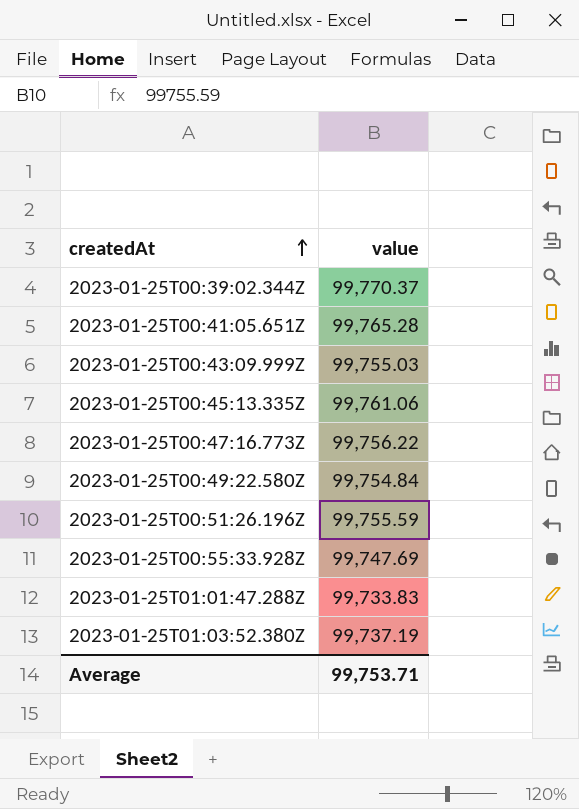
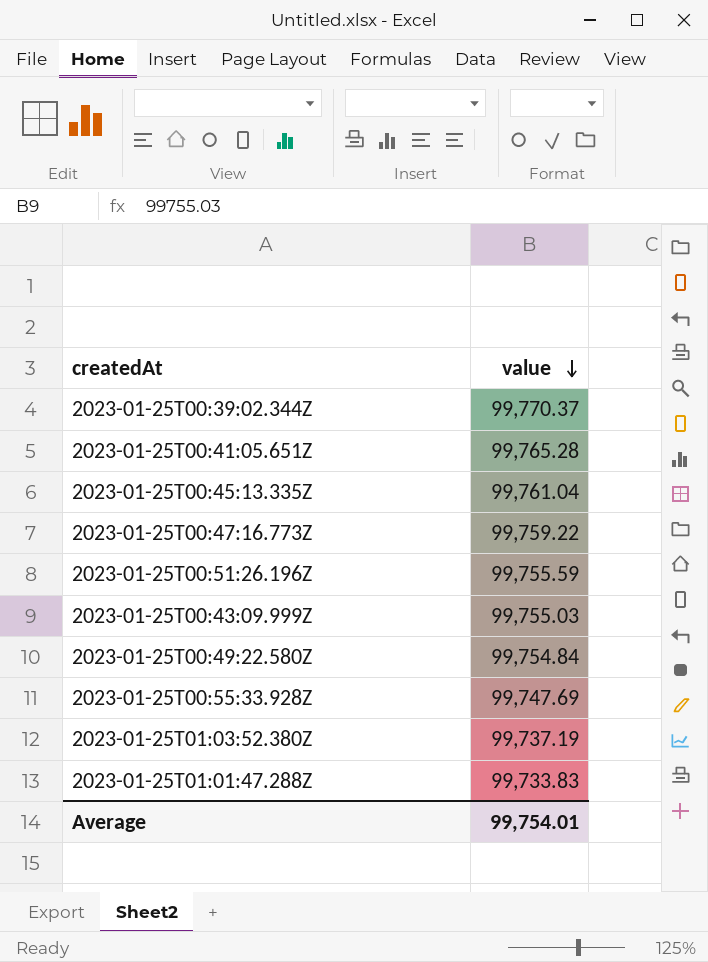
row order: createdAt ascending -> value descending
2023-01-25T00:45:13.335Z | value: 99,761.06 -> 99,761.04
2023-01-25T00:47:16.773Z | value: 99,756.22 -> 99,759.22
Average | value: 99,753.71 -> 99,754.01

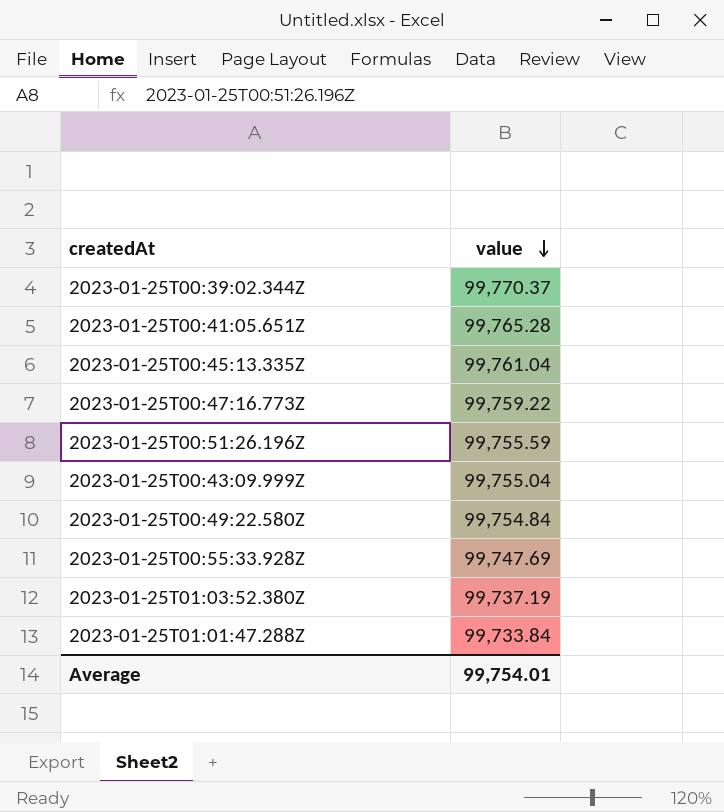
2023-01-25T00:43:09.999Z | value: 99,755.03 -> 99,755.04
2023-01-25T01:01:47.288Z | value: 99,733.83 -> 99,733.84

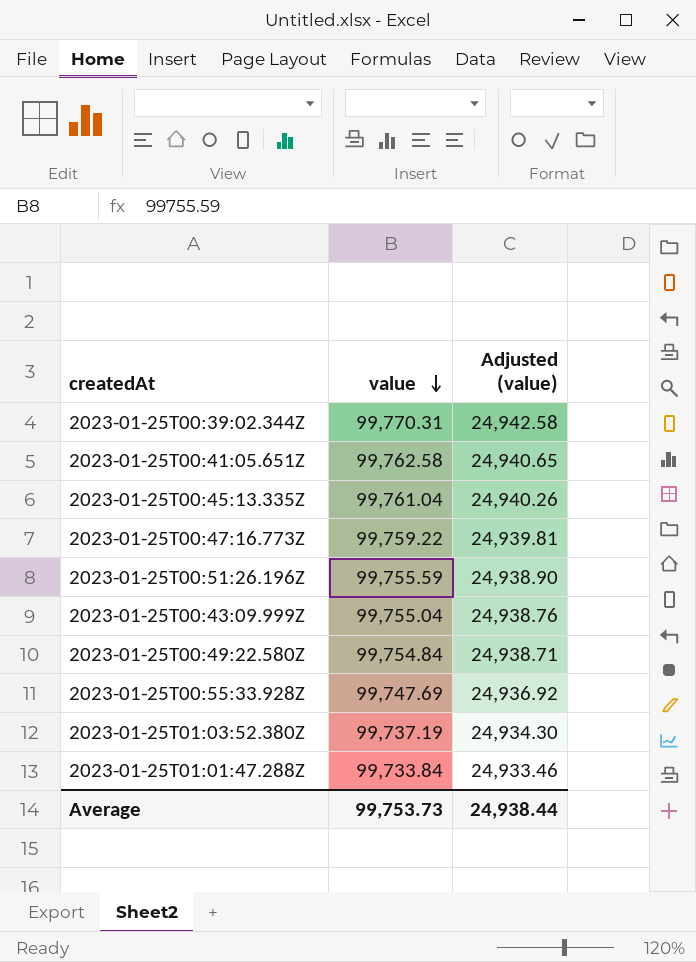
column Adjusted (value) | formula: none -> [value] * 0.25
2023-01-25T00:39:02.344Z | value: 99,770.37 -> 99,770.31
2023-01-25T00:41:05.651Z | value: 99,765.28 -> 99,762.58
Average | value: 99,754.01 -> 99,753.73

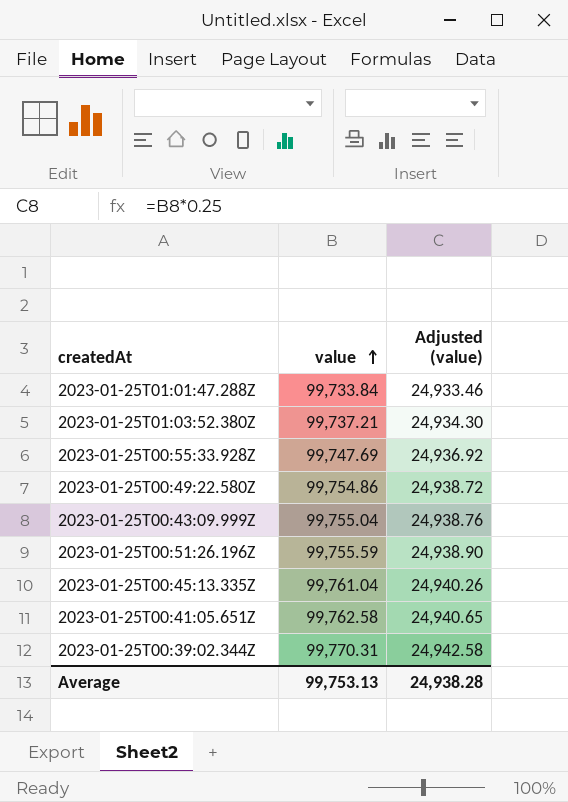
row order: value descending -> value ascending
row 2023-01-25T00:47:16.773Z: 99,759.22 | 24,939.81 -> none
2023-01-25T01:03:52.380Z | value: 99,737.19 -> 99,737.21
2023-01-25T00:49:22.580Z | value: 99,754.84 -> 99,754.86
2023-01-25T00:49:22.580Z | Adjusted (value): 24,938.71 -> 24,938.72
Average | value: 99,753.73 -> 99,753.13
Average | Adjusted (value): 24,938.44 -> 24,938.28

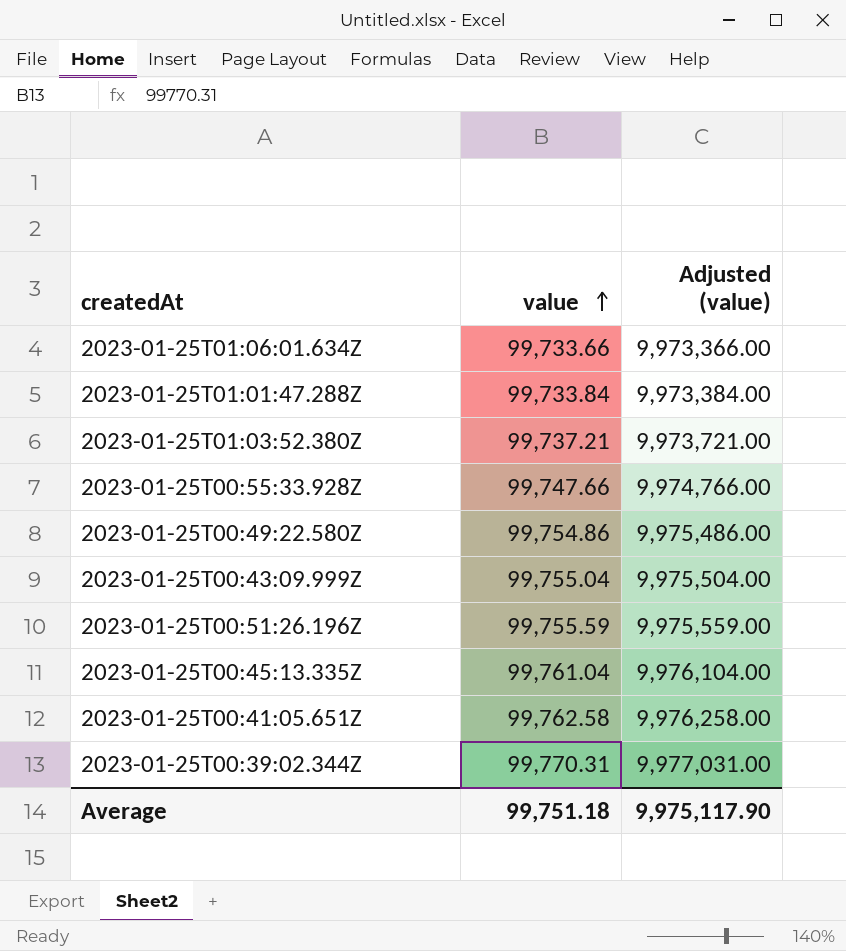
column Adjusted (value) | formula: [value] * 0.25 -> [value] * 100
row 2023-01-25T01:06:01.634Z: none -> 99,733.66 | 9,973,366.00
2023-01-25T00:55:33.928Z | value: 99,747.69 -> 99,747.66
Average | value: 99,753.13 -> 99,751.18
Average | Adjusted (value): 24,938.28 -> 9,975,117.90

